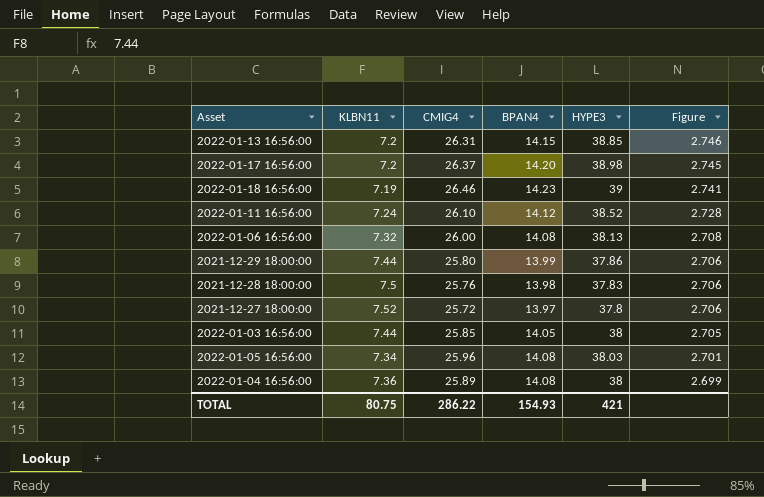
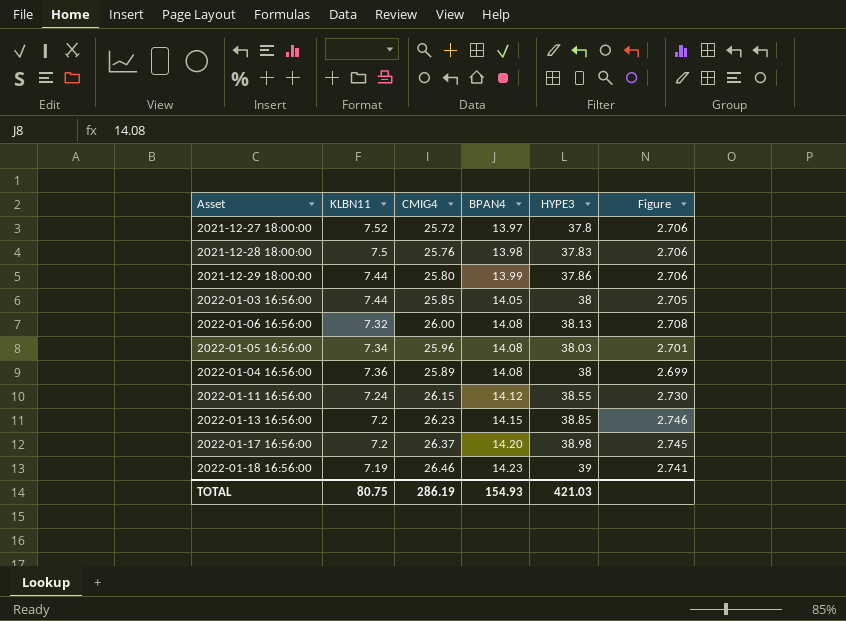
row order: Figure descending -> BPAN4 ascending
2022-01-11 16:56:00 | CMIG4: 26.10 -> 26.15
2022-01-11 16:56:00 | HYPE3: 38.52 -> 38.55
2022-01-11 16:56:00 | Figure: 2.728 -> 2.730
2022-01-13 16:56:00 | CMIG4: 26.31 -> 26.23
TOTAL | CMIG4: 286.22 -> 286.19
TOTAL | HYPE3: 421 -> 421.03

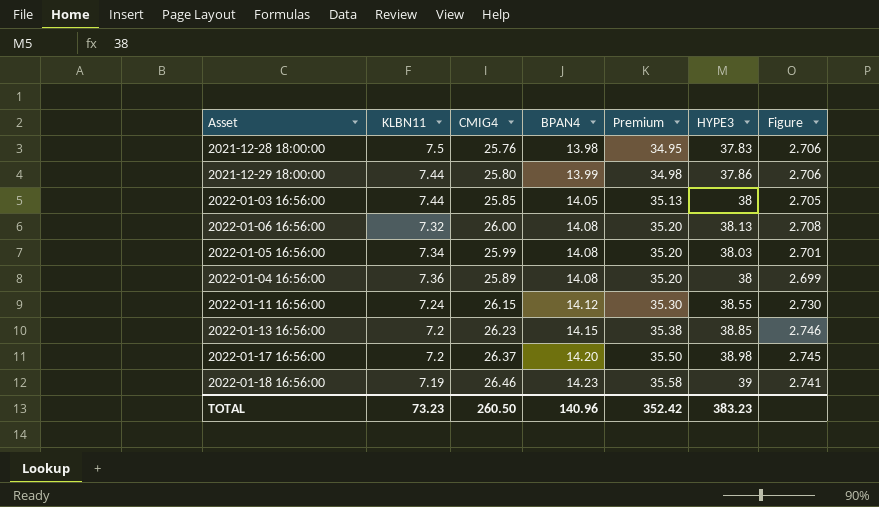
column Premium | formula: none -> [BPAN4] * 2.5
row 2021-12-27 18:00:00: 7.52 | 25.72 | 13.97 | 37.8 | 2.706 -> none
2022-01-05 16:56:00 | CMIG4: 25.96 -> 25.99
TOTAL | KLBN11: 80.75 -> 73.23
TOTAL | CMIG4: 286.19 -> 260.50
TOTAL | BPAN4: 154.93 -> 140.96
TOTAL | HYPE3: 421.03 -> 383.23

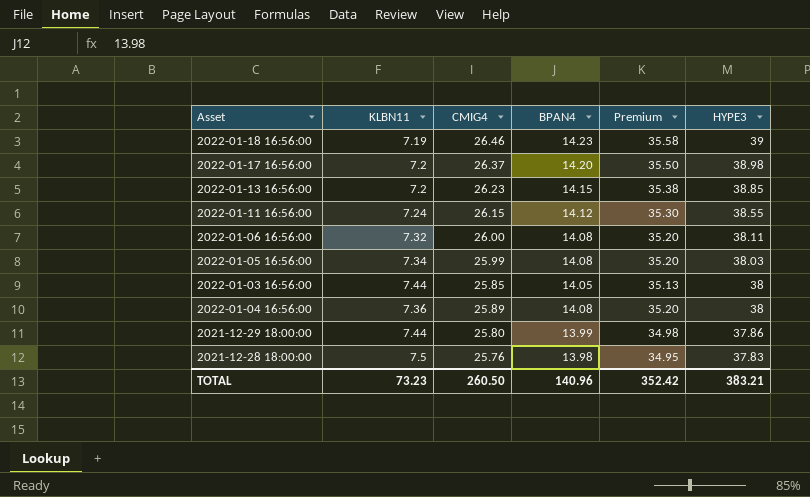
row order: BPAN4 ascending -> HYPE3 descending
column Figure | formula: [HYPE3] / [BPAN4] -> none
2022-01-06 16:56:00 | HYPE3: 38.13 -> 38.11
TOTAL | HYPE3: 383.23 -> 383.21

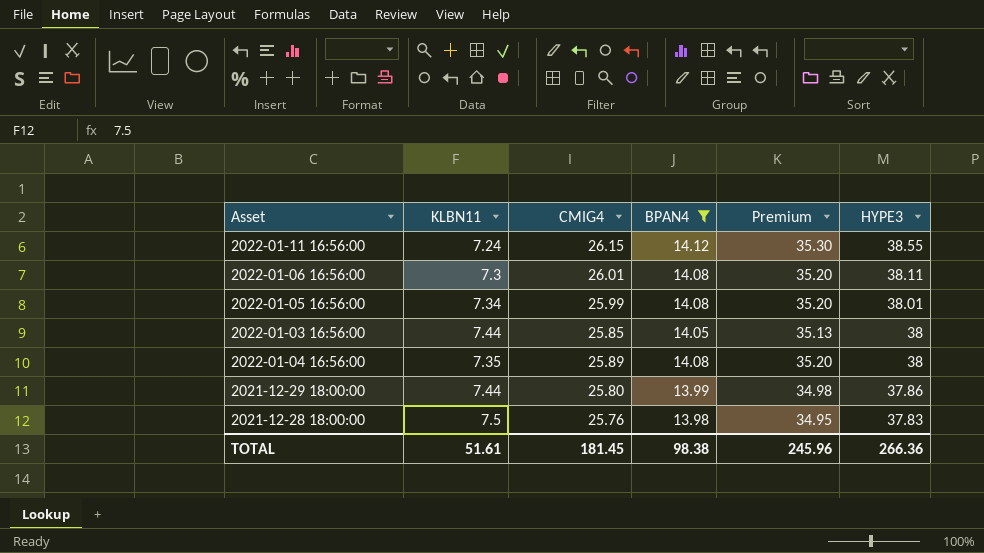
filter: none -> BPAN4 <= 14.12
2022-01-06 16:56:00 | KLBN11: 7.32 -> 7.3
2022-01-06 16:56:00 | CMIG4: 26.00 -> 26.01
2022-01-05 16:56:00 | HYPE3: 38.03 -> 38.01
2022-01-04 16:56:00 | KLBN11: 7.36 -> 7.35
TOTAL | KLBN11: 73.23 -> 51.61
TOTAL | CMIG4: 260.50 -> 181.45
TOTAL | BPAN4: 140.96 -> 98.38
TOTAL | Premium: 352.42 -> 245.96
TOTAL | HYPE3: 383.21 -> 266.36

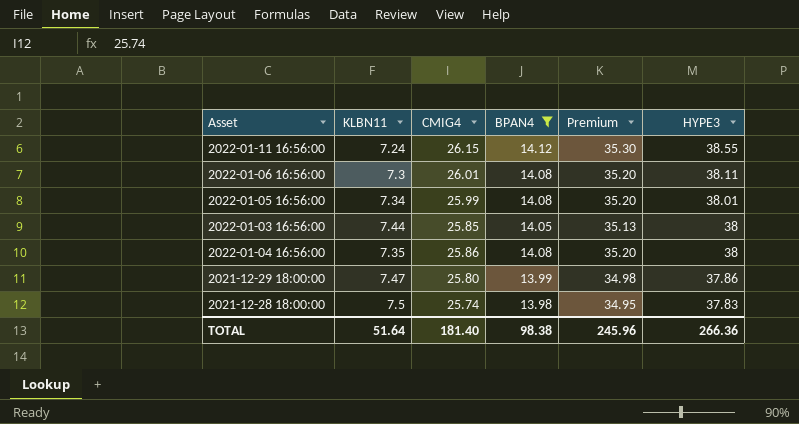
2022-01-04 16:56:00 | CMIG4: 25.89 -> 25.86
2021-12-29 18:00:00 | KLBN11: 7.44 -> 7.47
2021-12-28 18:00:00 | CMIG4: 25.76 -> 25.74
TOTAL | KLBN11: 51.61 -> 51.64
TOTAL | CMIG4: 181.45 -> 181.40

